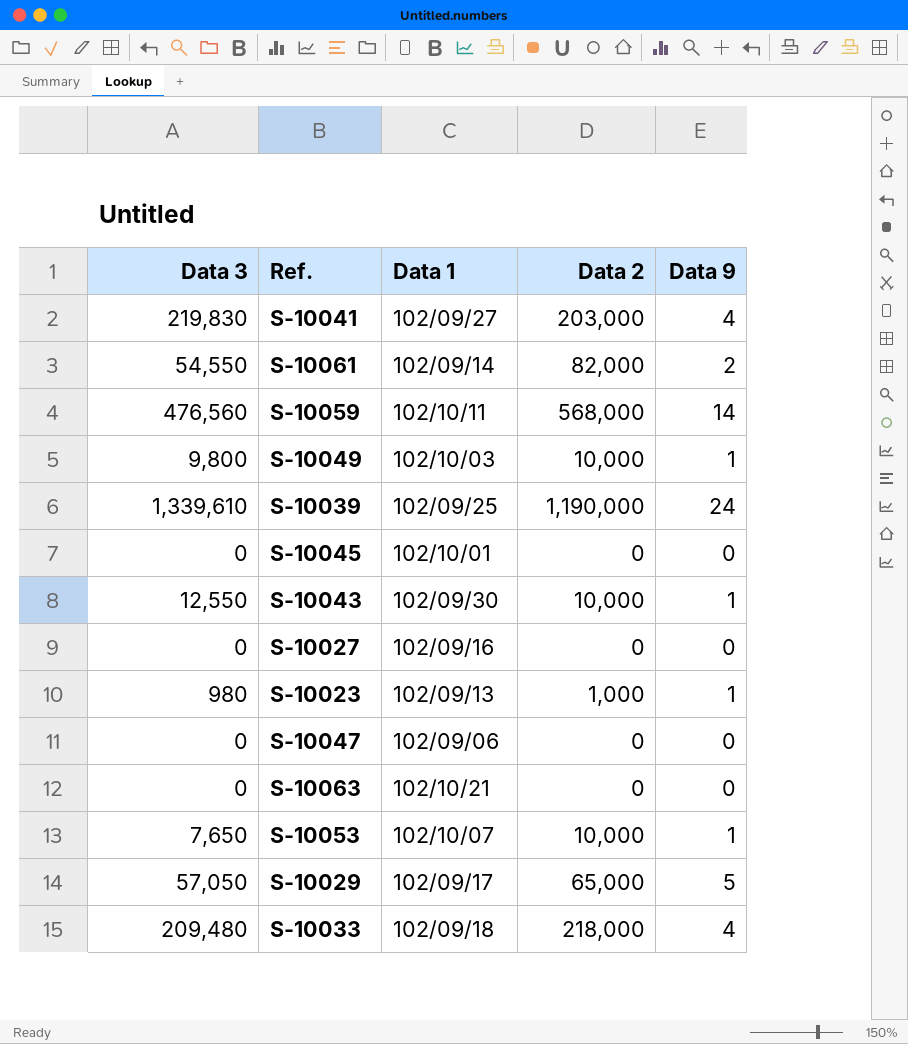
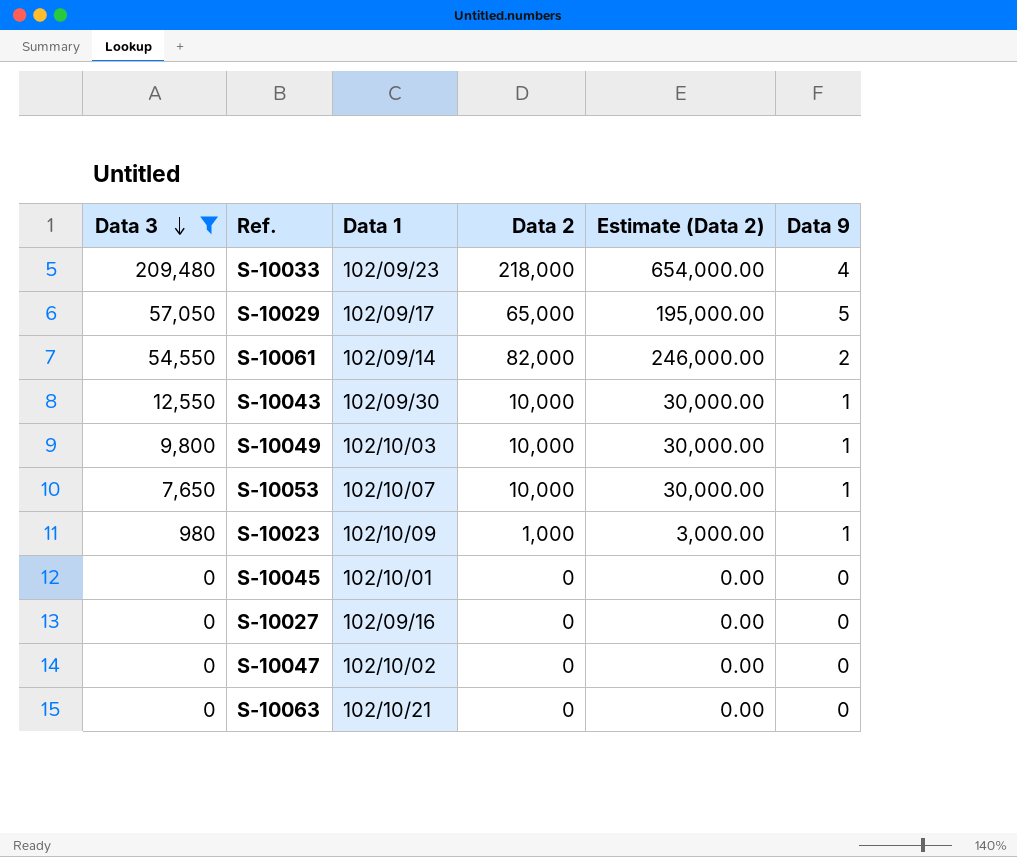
filter: none -> Data 3 <= 209,480
row order: none -> Data 3 descending
column Estimate (Data 2) | formula: none -> [Data 2] * 3
S-10033 | Data 1: 102/09/18 -> 102/09/23
S-10023 | Data 1: 102/09/13 -> 102/10/09
S-10047 | Data 1: 102/09/06 -> 102/10/02

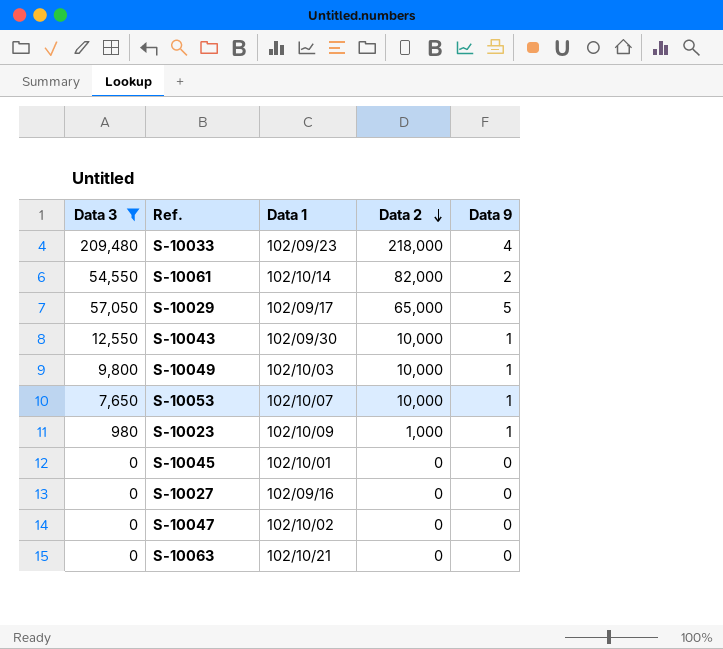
row order: Data 3 descending -> Data 2 descending
column Estimate (Data 2) | formula: [Data 2] * 3 -> none
S-10061 | Data 1: 102/09/14 -> 102/10/14

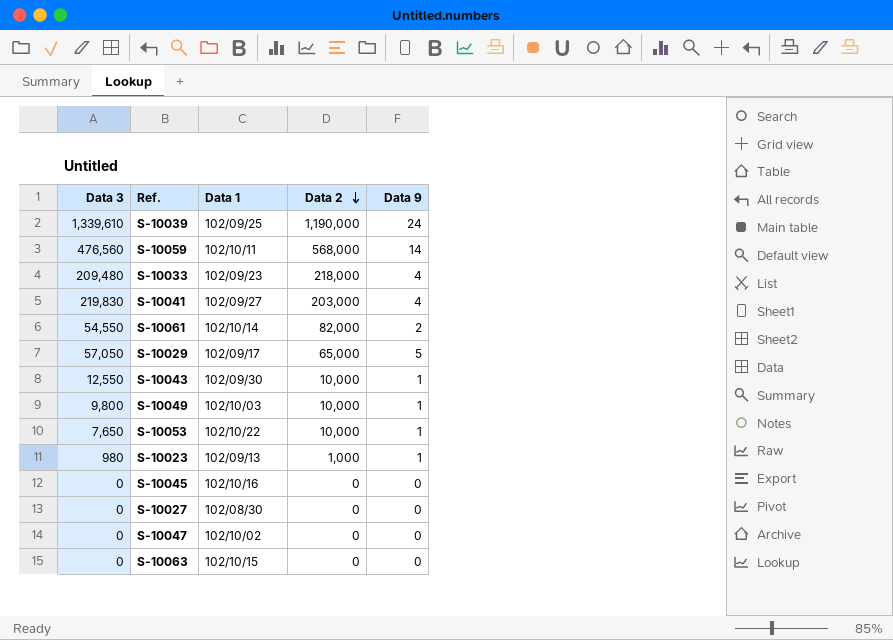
filter: Data 3 <= 209,480 -> none
S-10053 | Data 1: 102/10/07 -> 102/10/22
S-10023 | Data 1: 102/10/09 -> 102/09/13
S-10045 | Data 1: 102/10/01 -> 102/10/16
S-10027 | Data 1: 102/09/16 -> 102/08/30
S-10063 | Data 1: 102/10/21 -> 102/10/15

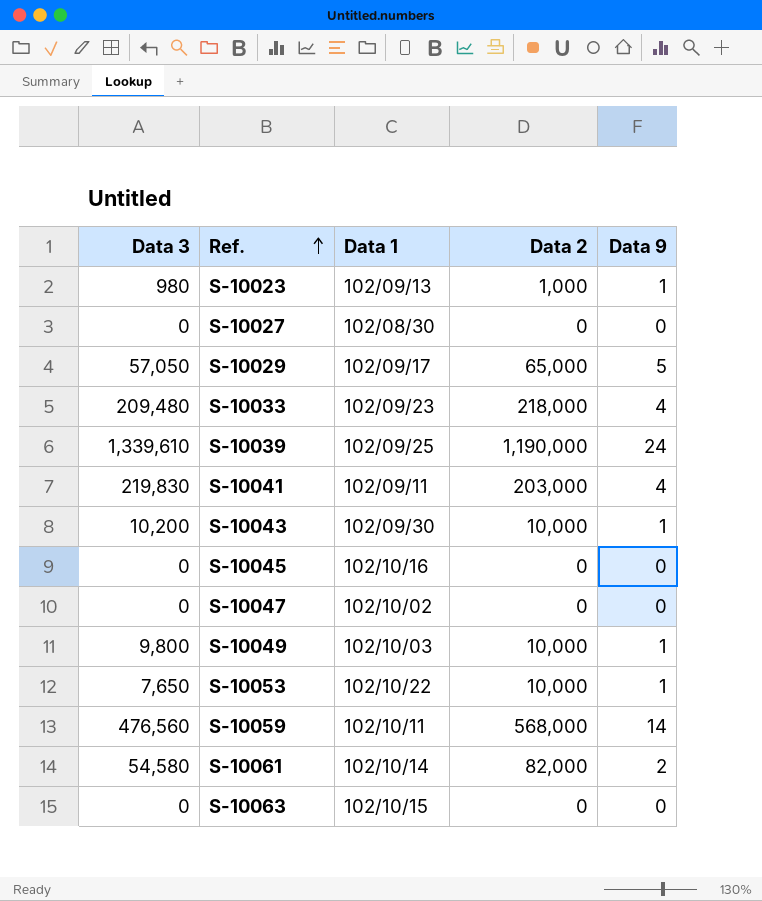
row order: Data 2 descending -> Ref. ascending
S-10041 | Data 1: 102/09/27 -> 102/09/11
S-10043 | Data 3: 12,550 -> 10,200
S-10061 | Data 3: 54,550 -> 54,580

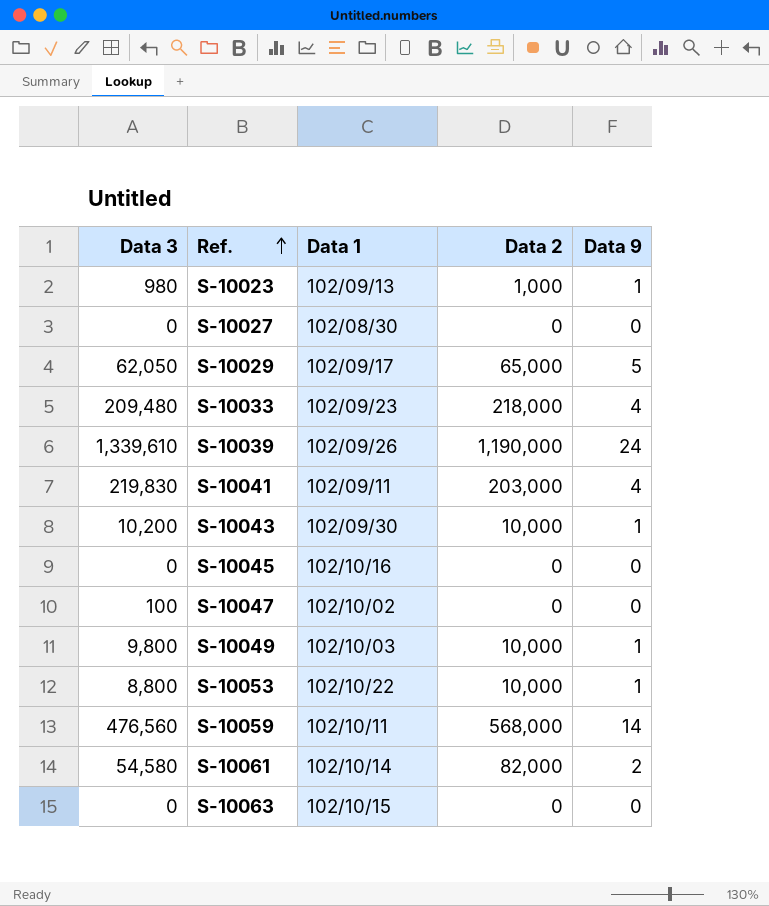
S-10029 | Data 3: 57,050 -> 62,050
S-10039 | Data 1: 102/09/25 -> 102/09/26
S-10047 | Data 3: 0 -> 100
S-10053 | Data 3: 7,650 -> 8,800

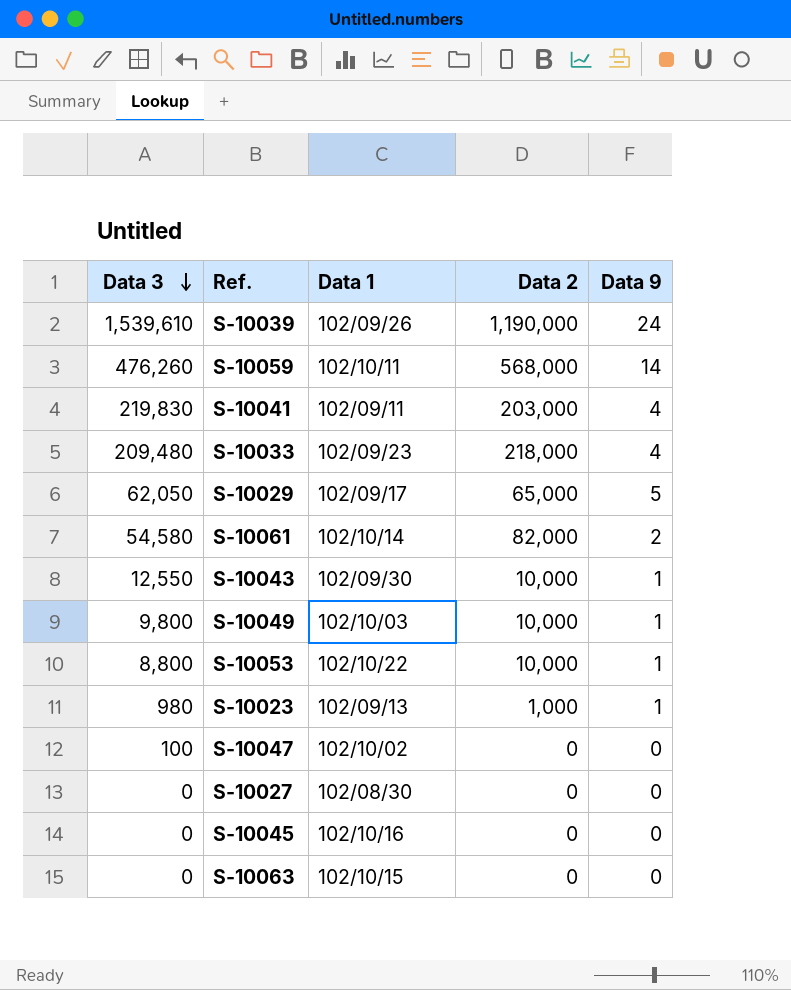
row order: Ref. ascending -> Data 3 descending
S-10039 | Data 3: 1,339,610 -> 1,539,610
S-10059 | Data 3: 476,560 -> 476,260
S-10043 | Data 3: 10,200 -> 12,550

